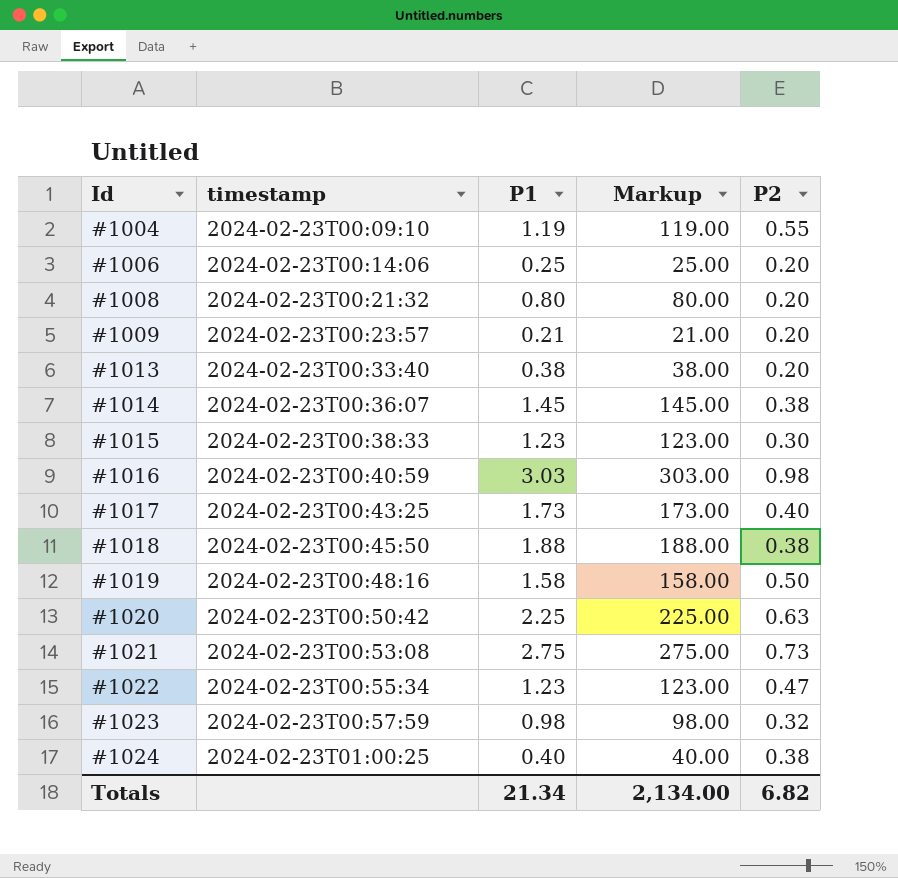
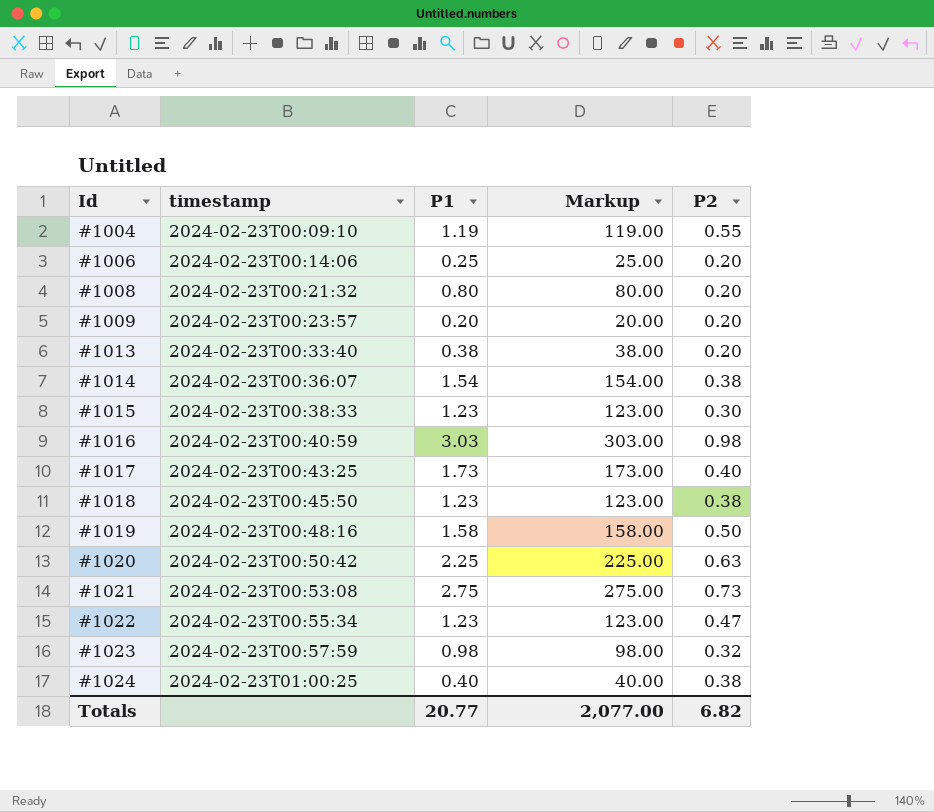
#1009 | P1: 0.21 -> 0.20
#1009 | Markup: 21.00 -> 20.00
#1014 | P1: 1.45 -> 1.54
#1014 | Markup: 145.00 -> 154.00
#1018 | P1: 1.88 -> 1.23
#1018 | Markup: 188.00 -> 123.00
Totals | P1: 21.34 -> 20.77
Totals | Markup: 2,134.00 -> 2,077.00

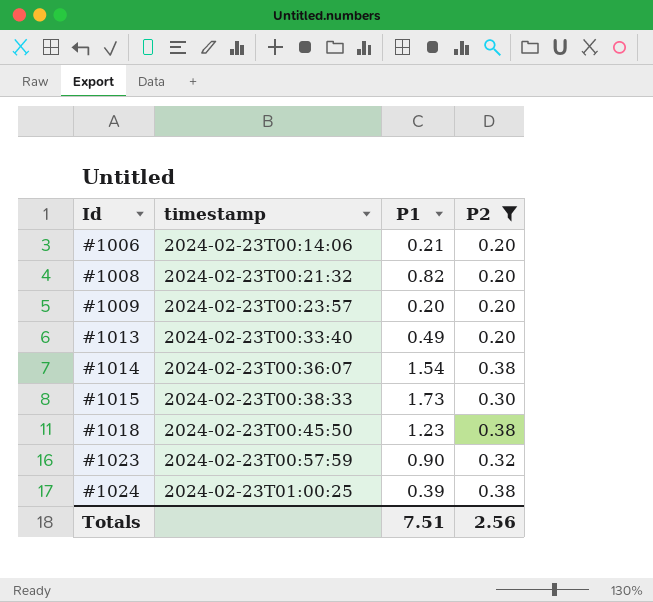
filter: none -> P2 <= 0.38
column Markup | formula: [P1] * 100 -> none
#1006 | P1: 0.25 -> 0.21
#1008 | P1: 0.80 -> 0.82
#1013 | P1: 0.38 -> 0.49
#1015 | P1: 1.23 -> 1.73
#1023 | P1: 0.98 -> 0.90
#1024 | P1: 0.40 -> 0.39
Totals | P1: 20.77 -> 7.51
Totals | P2: 6.82 -> 2.56

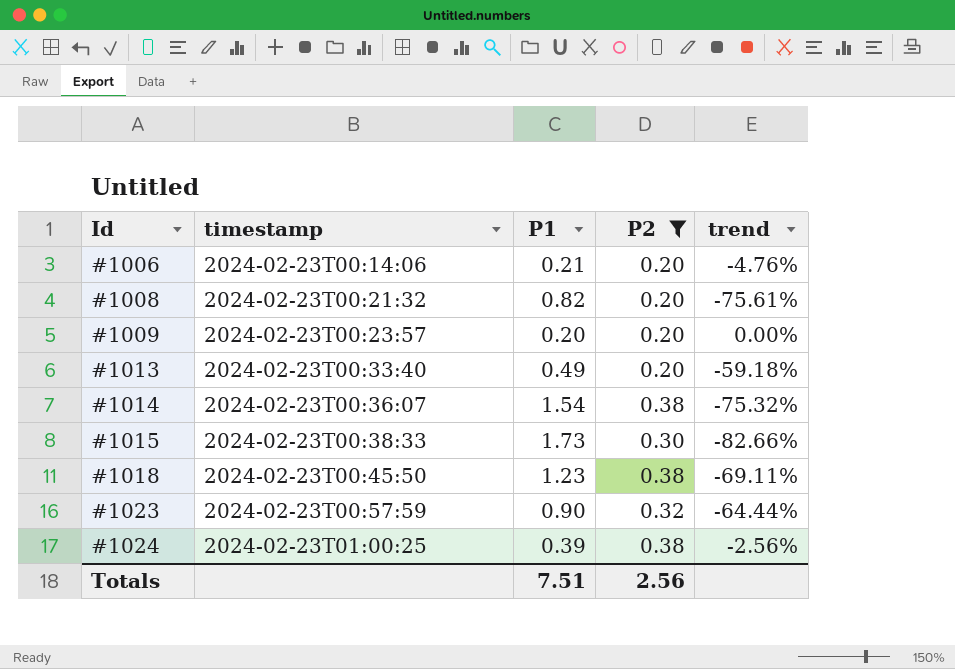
column trend | formula: none -> ([P2] - [P1]) / [P1]

